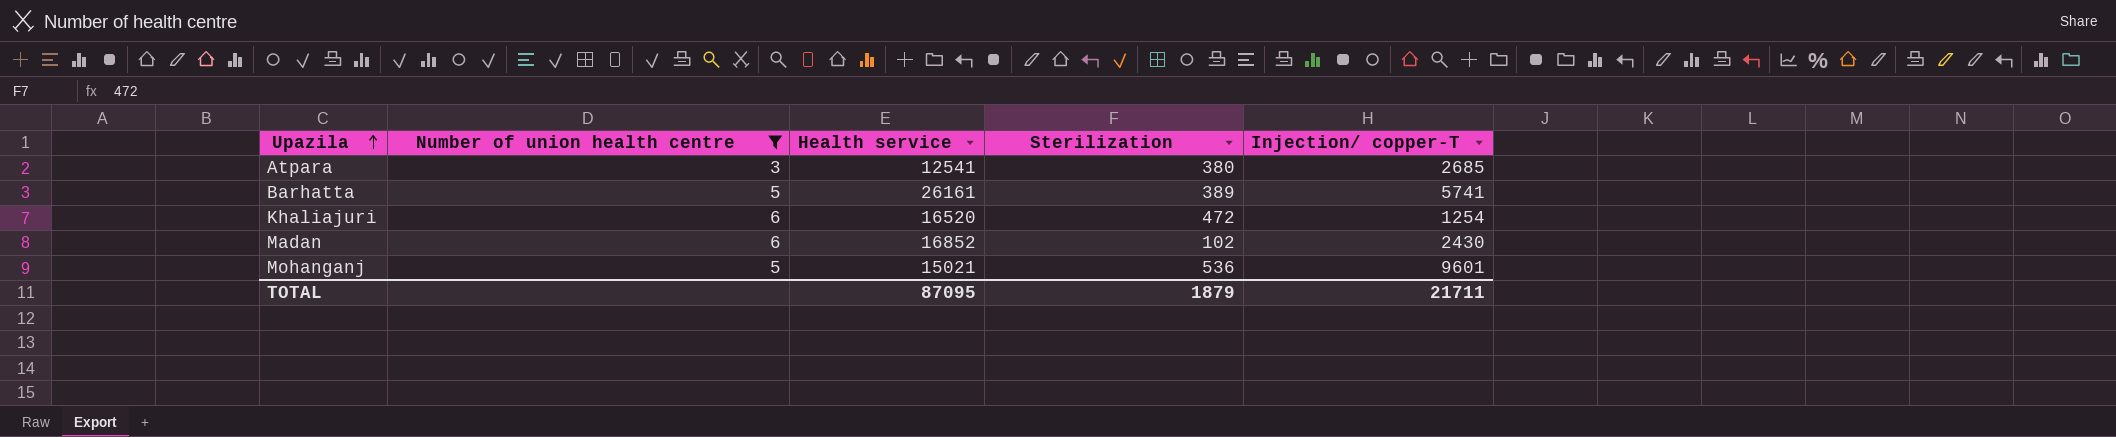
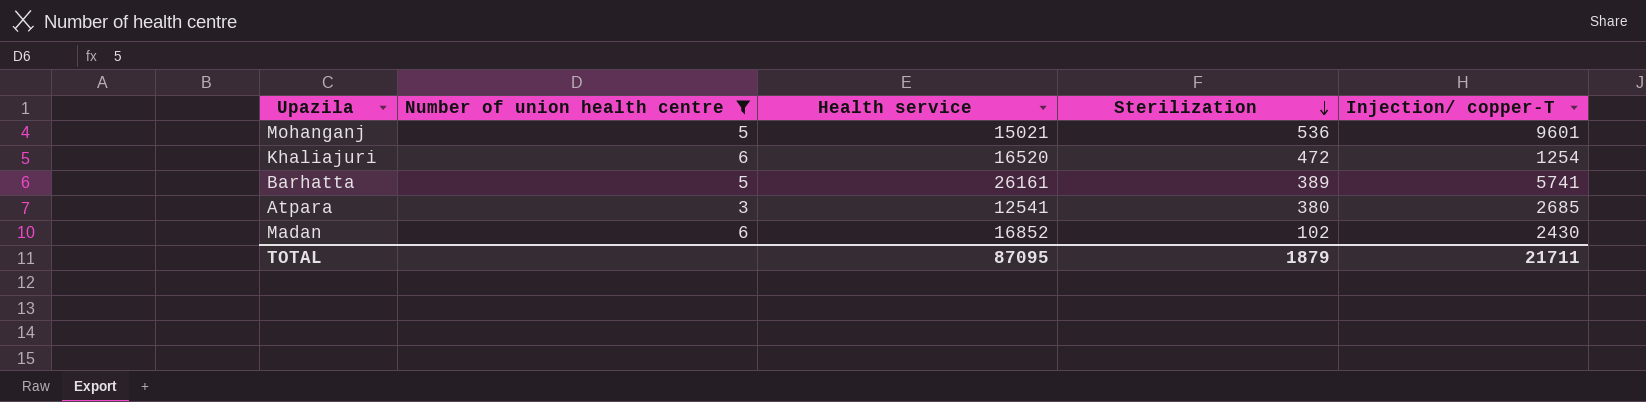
row order: Upazila ascending -> Sterilization descending

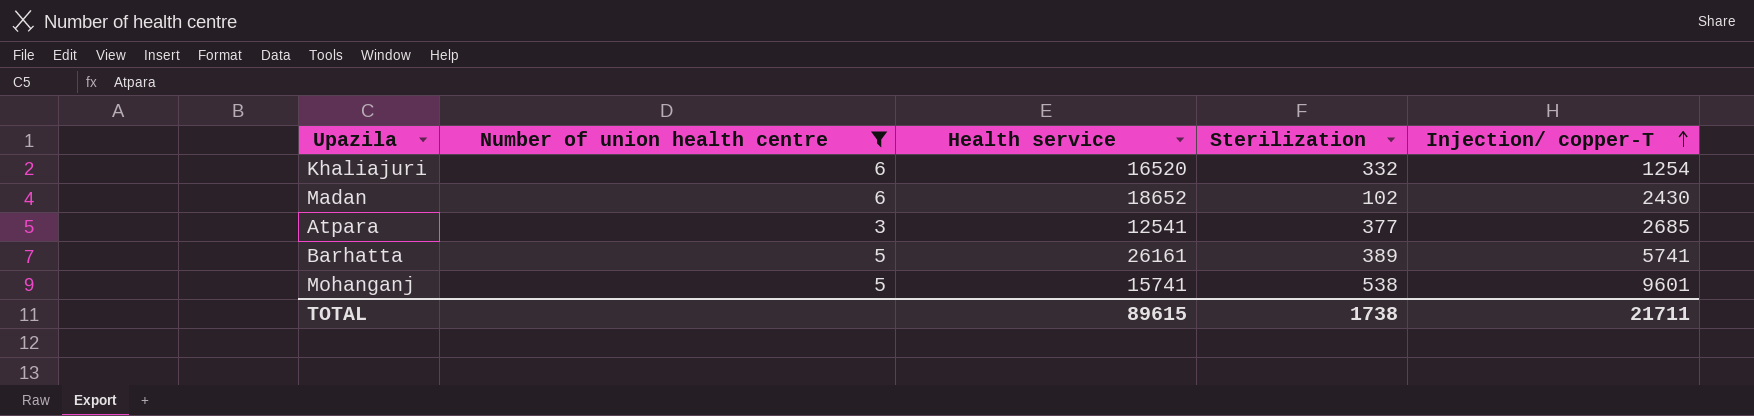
row order: Sterilization descending -> Injection/ copper-T ascending
Khaliajuri | Sterilization: 472 -> 332
Madan | Health service: 16852 -> 18652
Atpara | Sterilization: 380 -> 377
Mohanganj | Health service: 15021 -> 15741
Mohanganj | Sterilization: 536 -> 538
TOTAL | Health service: 87095 -> 89615
TOTAL | Sterilization: 1879 -> 1738

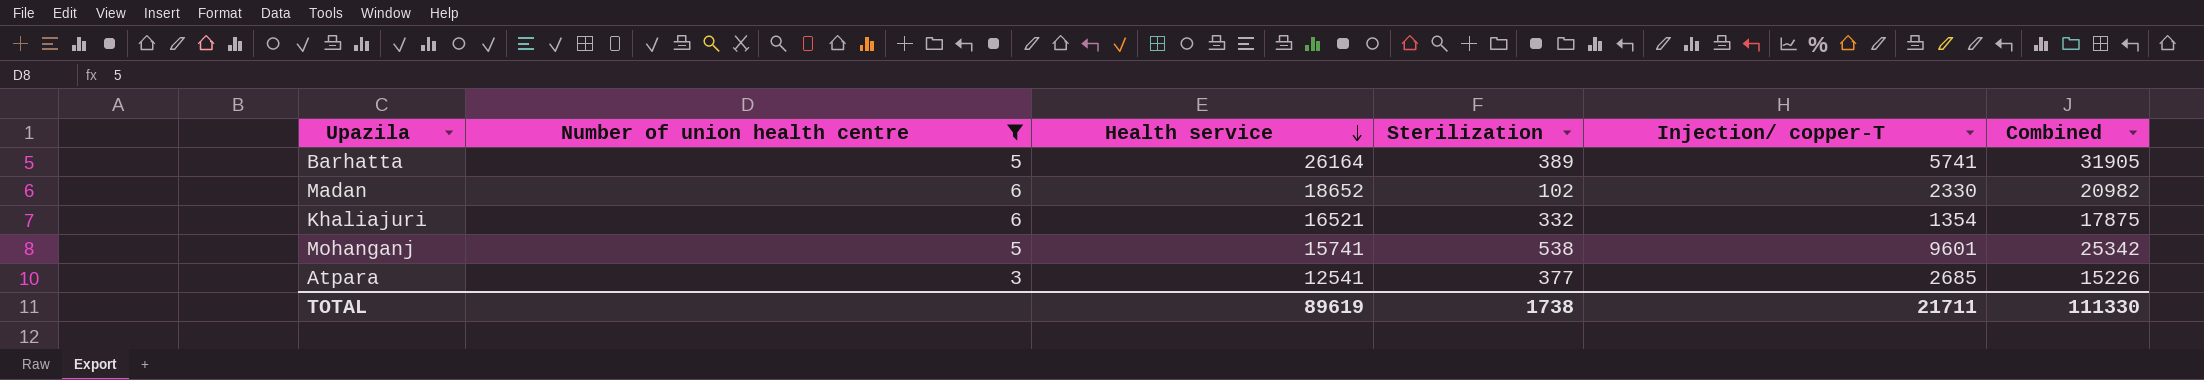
row order: Injection/ copper-T ascending -> Health service descending
column Combined | formula: none -> [Health service] + [Injection/ copper-T]
Barhatta | Health service: 26161 -> 26164
Madan | Injection/ copper-T: 2430 -> 2330
Khaliajuri | Health service: 16520 -> 16521
Khaliajuri | Injection/ copper-T: 1254 -> 1354
TOTAL | Health service: 89615 -> 89619

